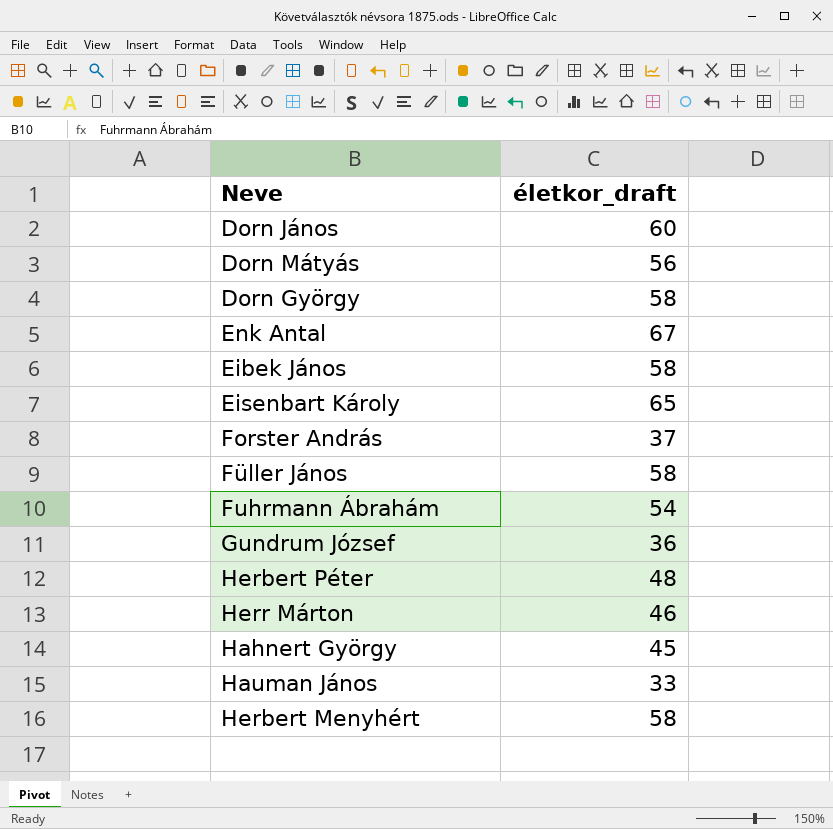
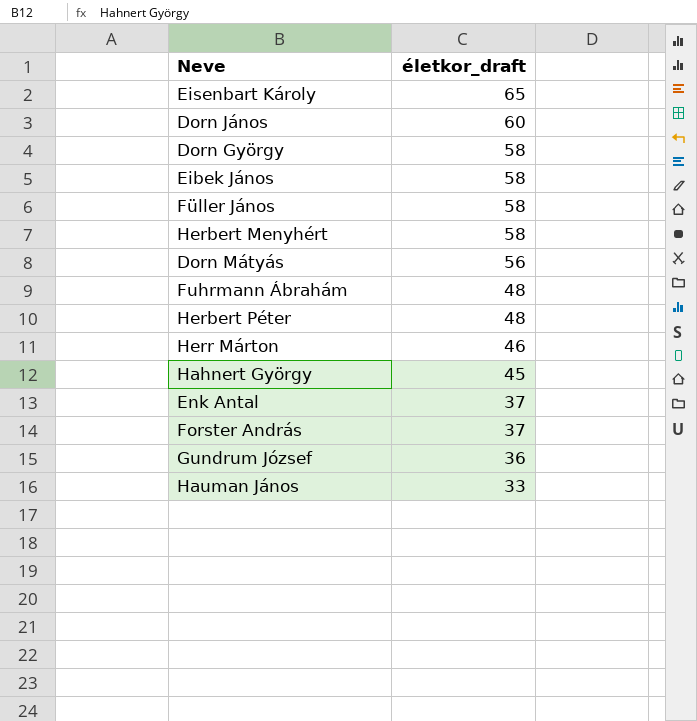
row order: none -> életkor_draft descending
Fuhrmann Ábrahám | életkor_draft: 54 -> 48
Enk Antal | életkor_draft: 67 -> 37

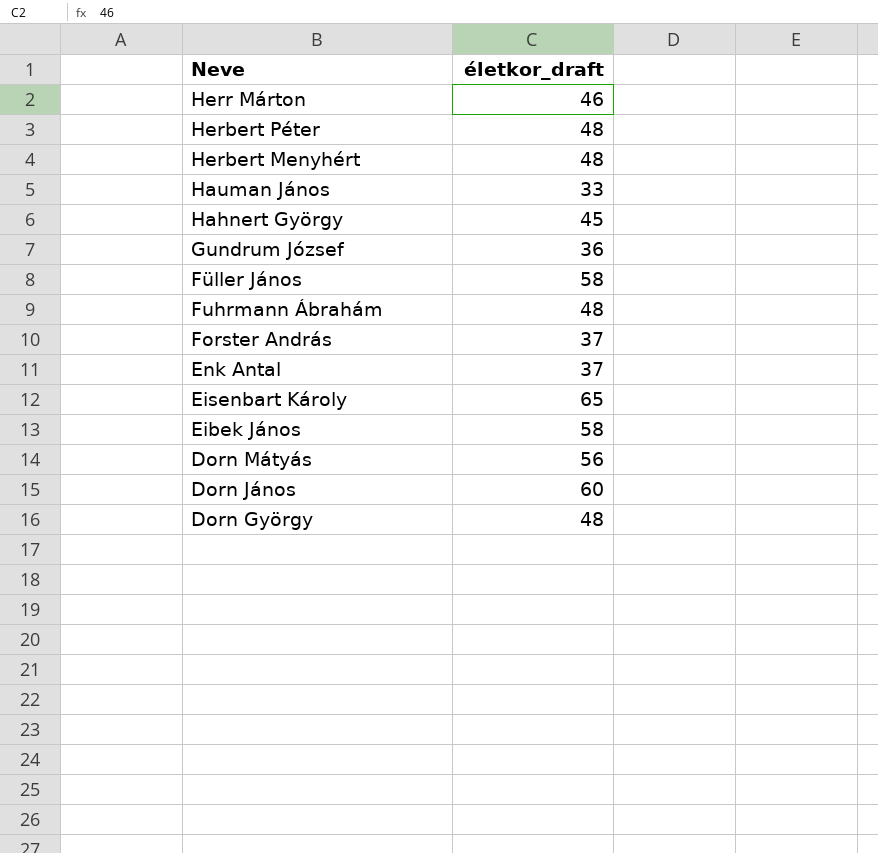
row order: életkor_draft descending -> Neve descending
Herbert Menyhért | életkor_draft: 58 -> 48
Dorn György | életkor_draft: 58 -> 48

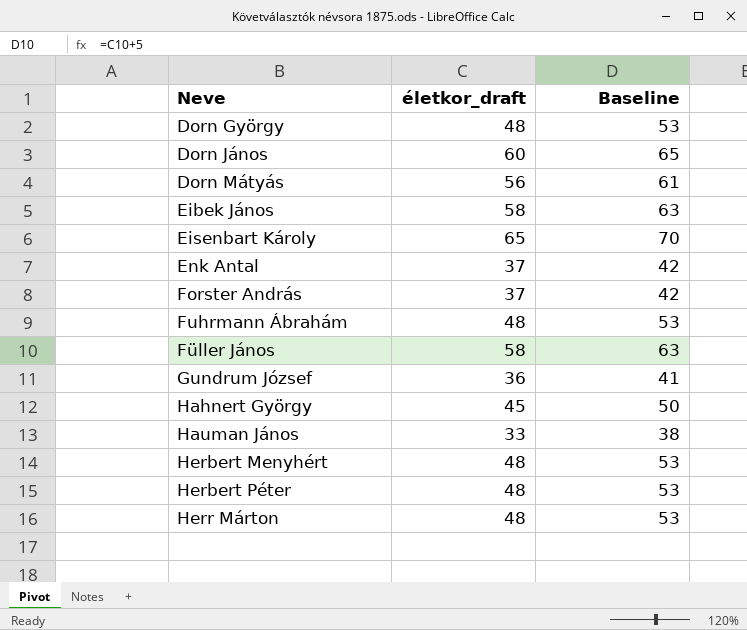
row order: Neve descending -> Neve ascending
column Baseline | formula: none -> [életkor_draft] + 5
Herr Márton | életkor_draft: 46 -> 48

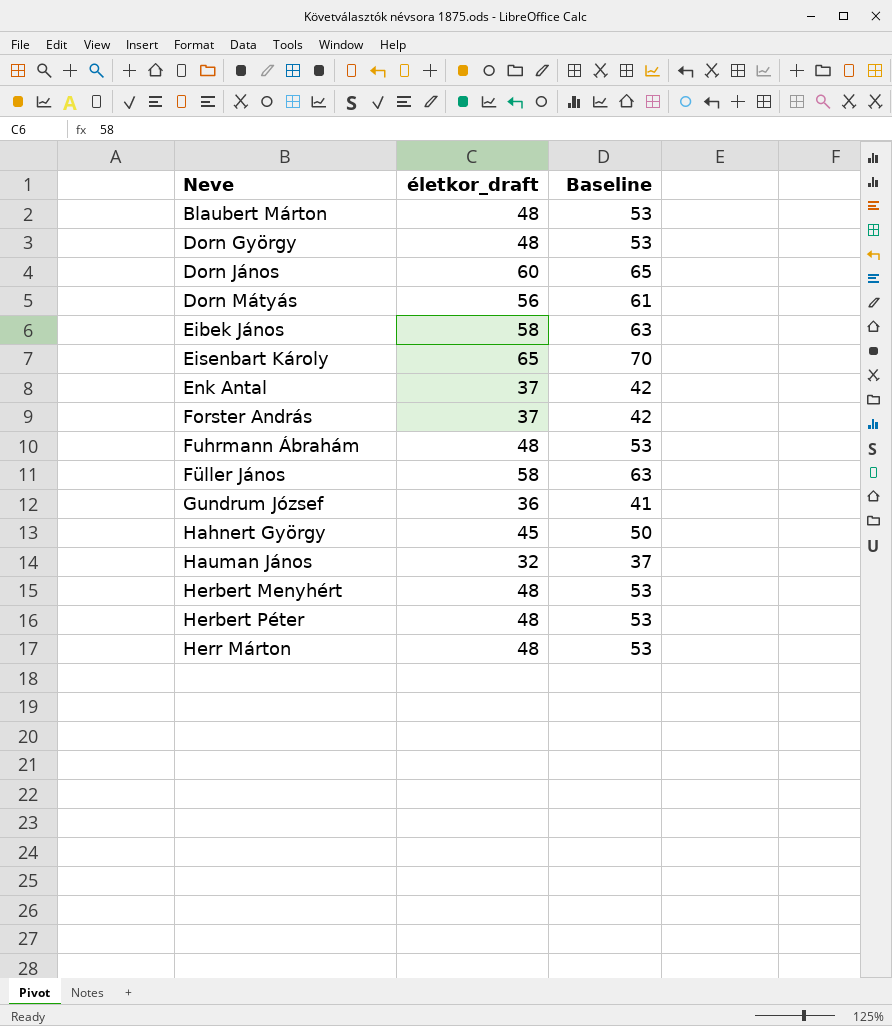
row Blaubert Márton: none -> 48 | 53
Hauman János | életkor_draft: 33 -> 32
Hauman János | Baseline: 38 -> 37

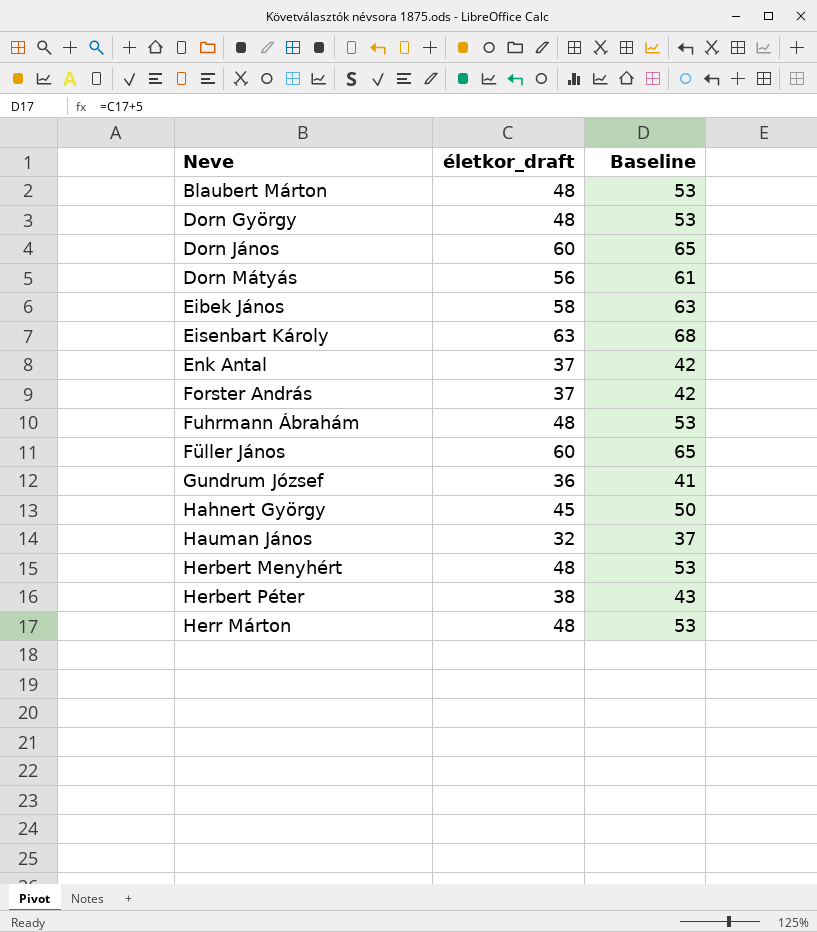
Eisenbart Károly | életkor_draft: 65 -> 63
Eisenbart Károly | Baseline: 70 -> 68
Füller János | életkor_draft: 58 -> 60
Füller János | Baseline: 63 -> 65
Herbert Péter | életkor_draft: 48 -> 38
Herbert Péter | Baseline: 53 -> 43

